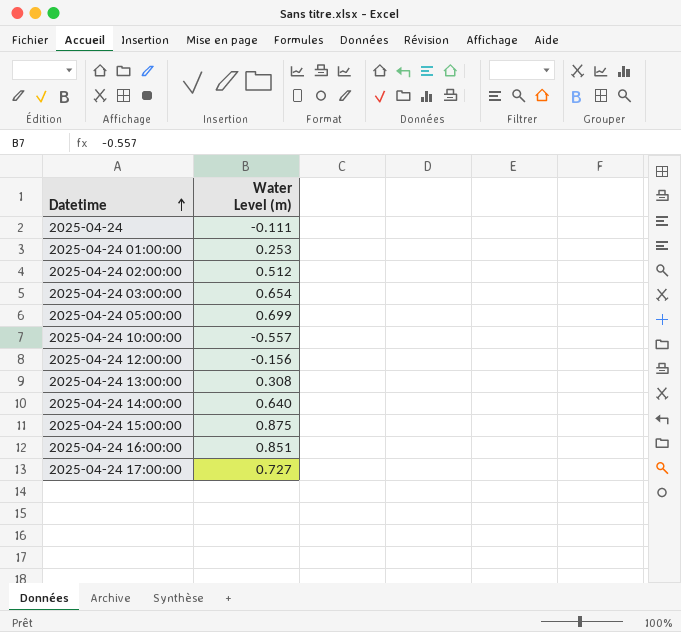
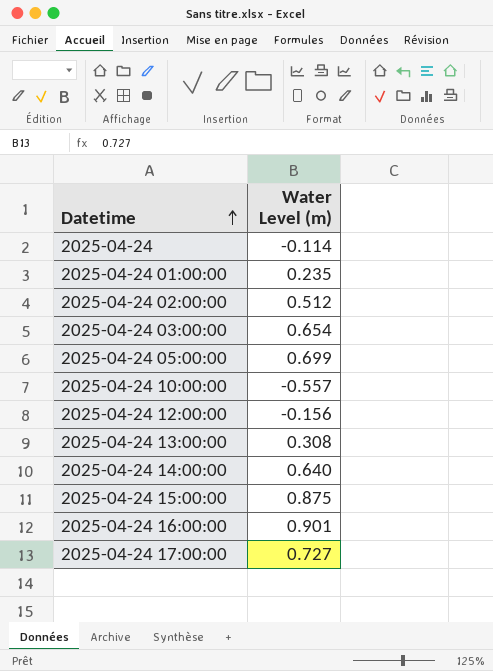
2025-04-24 | Water Level (m): -0.111 -> -0.114
2025-04-24 01:00:00 | Water Level (m): 0.253 -> 0.235
2025-04-24 16:00:00 | Water Level (m): 0.851 -> 0.901

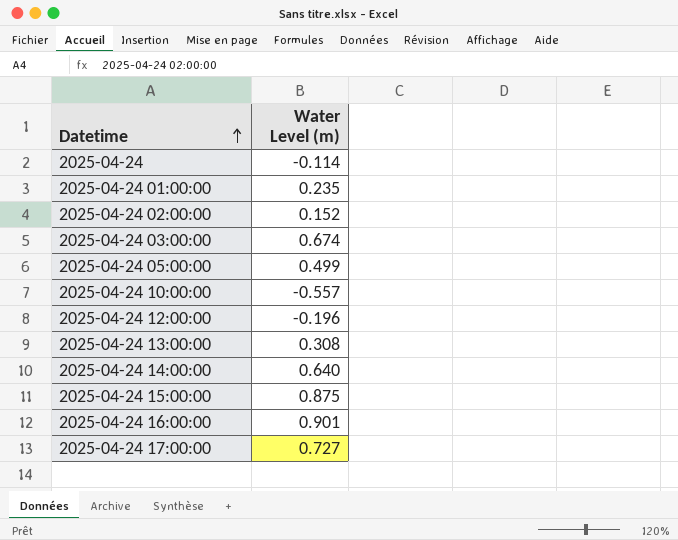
2025-04-24 02:00:00 | Water Level (m): 0.512 -> 0.152
2025-04-24 03:00:00 | Water Level (m): 0.654 -> 0.674
2025-04-24 05:00:00 | Water Level (m): 0.699 -> 0.499
2025-04-24 12:00:00 | Water Level (m): -0.156 -> -0.196

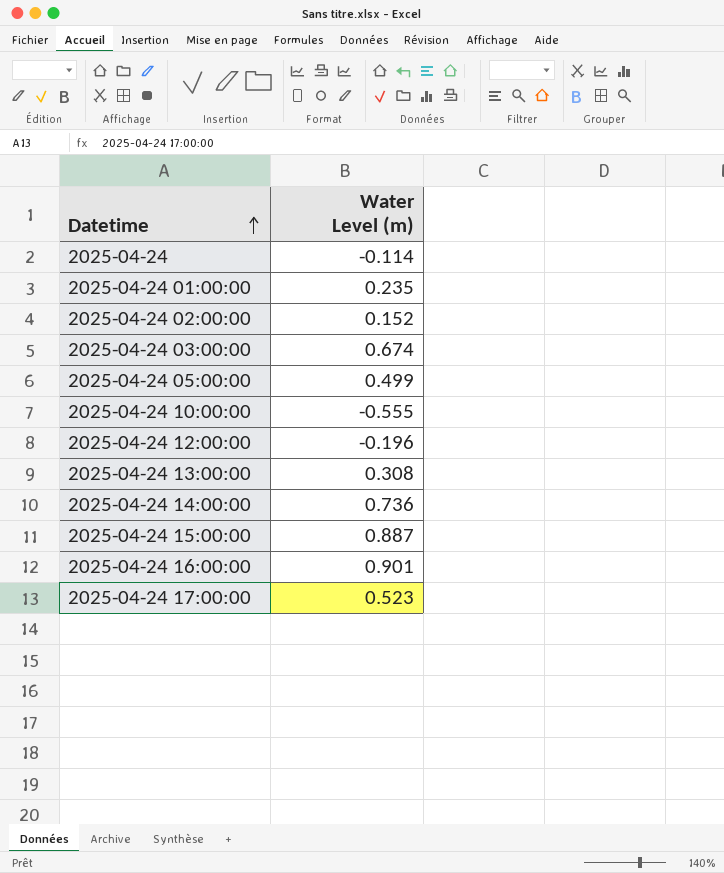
2025-04-24 10:00:00 | Water Level (m): -0.557 -> -0.555
2025-04-24 14:00:00 | Water Level (m): 0.640 -> 0.736
2025-04-24 15:00:00 | Water Level (m): 0.875 -> 0.887
2025-04-24 17:00:00 | Water Level (m): 0.727 -> 0.523

